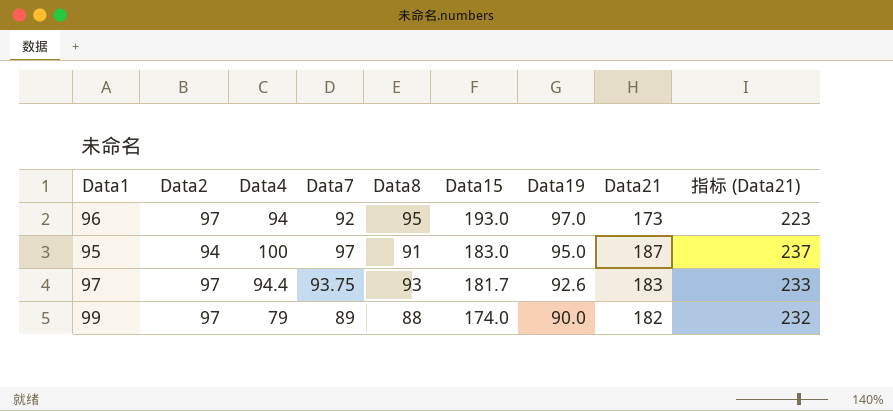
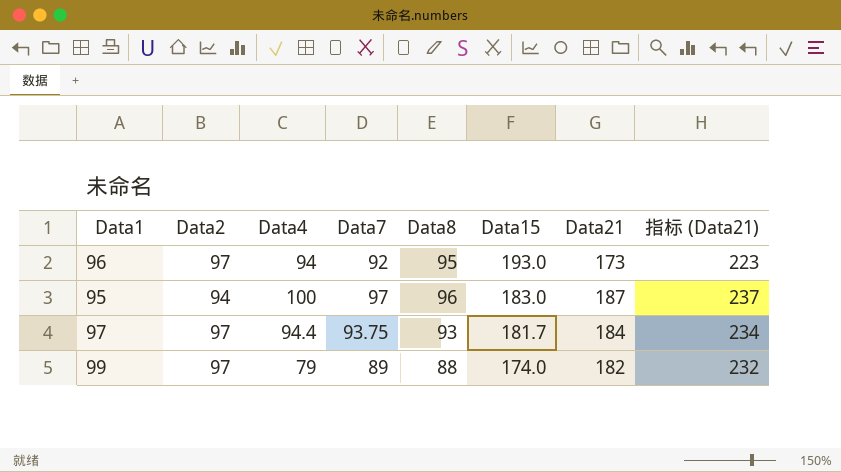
column Data19 | position: 7 -> none
95 | Data8: 91 -> 96
97 | Data21: 183 -> 184
97 | 指标 (Data21): 233 -> 234

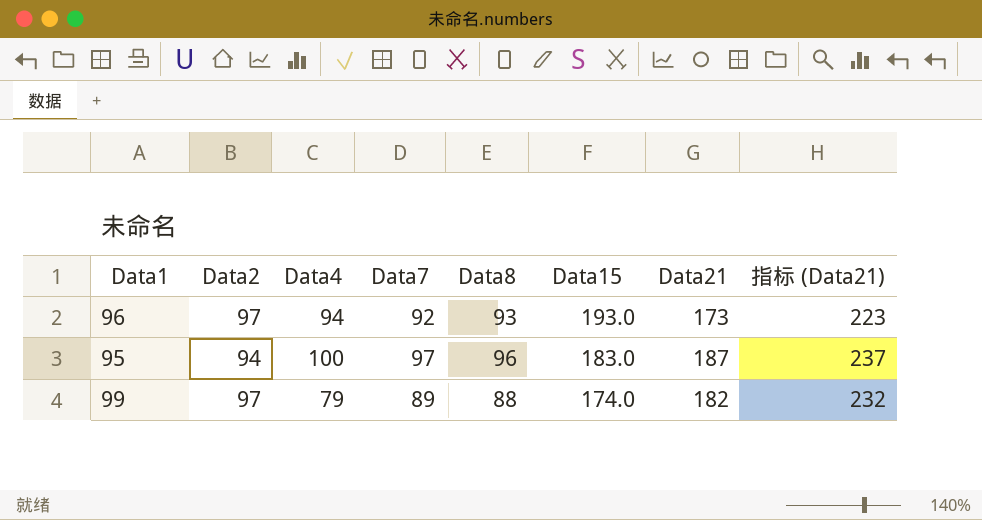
row 97: 97 | 94.4 | 93.75 | 93 | 181.7 | 184 | 234 -> none
96 | Data8: 95 -> 93

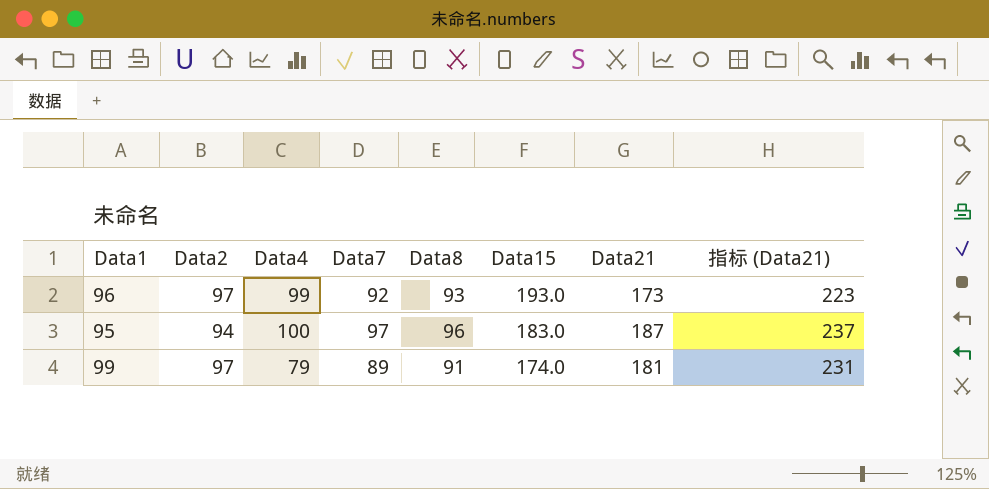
96 | Data4: 94 -> 99
99 | Data8: 88 -> 91
99 | Data21: 182 -> 181
99 | 指标 (Data21): 232 -> 231

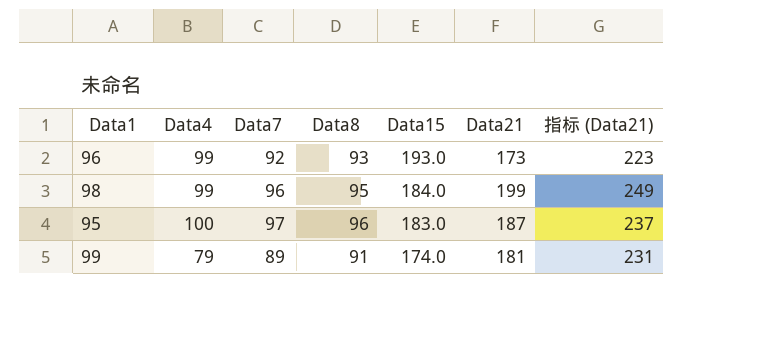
column Data2 | position: 2 -> none
row 98: none -> 99 | 96 | 95 | 184.0 | 199 | 249

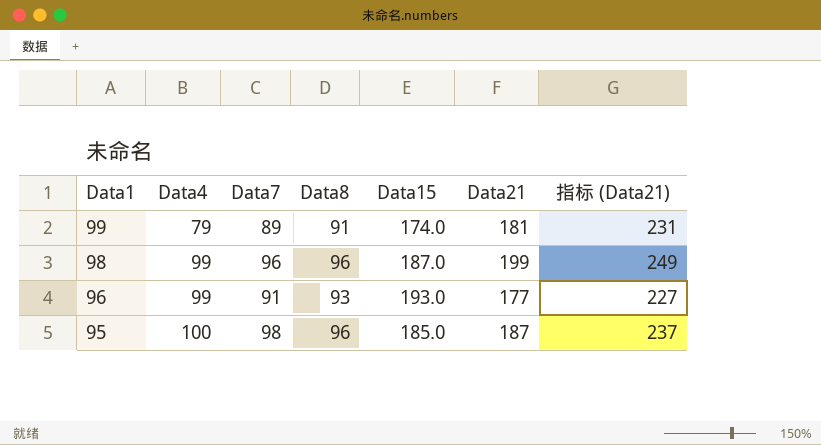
row order: Data15 descending -> Data1 descending
98 | Data8: 95 -> 96
98 | Data15: 184.0 -> 187.0
96 | Data7: 92 -> 91
96 | Data21: 173 -> 177
96 | 指标 (Data21): 223 -> 227
95 | Data7: 97 -> 98
95 | Data15: 183.0 -> 185.0

